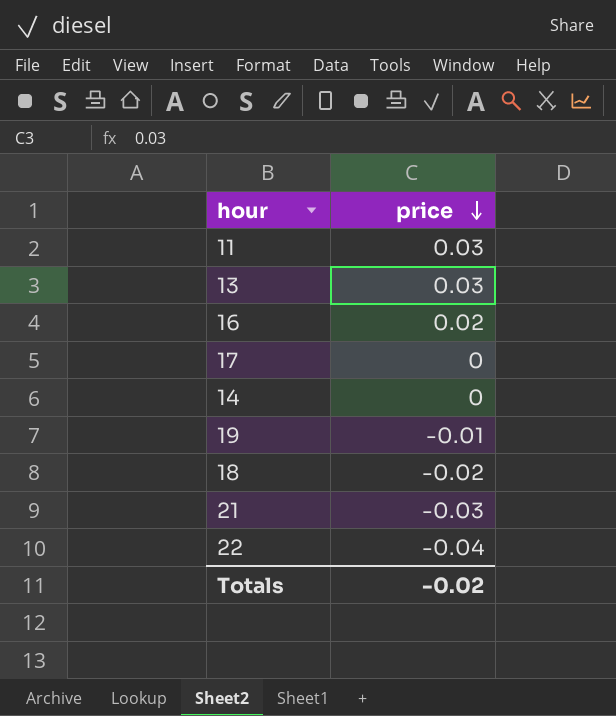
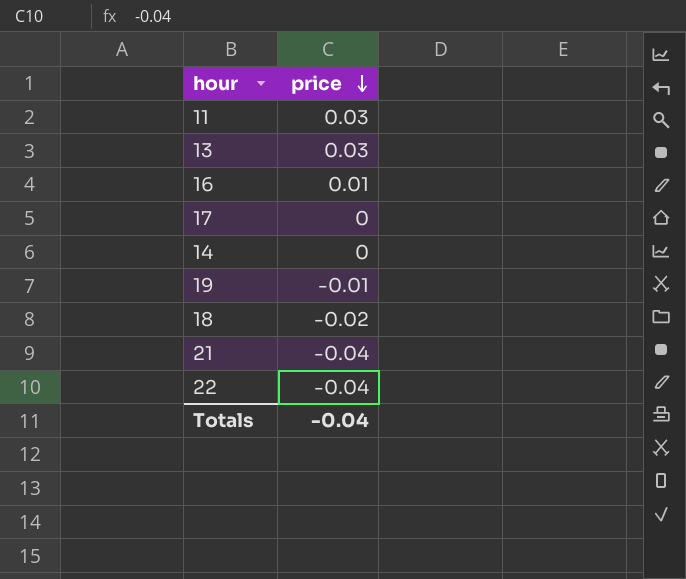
16 | price: 0.02 -> 0.01
21 | price: -0.03 -> -0.04
Totals | price: -0.02 -> -0.04

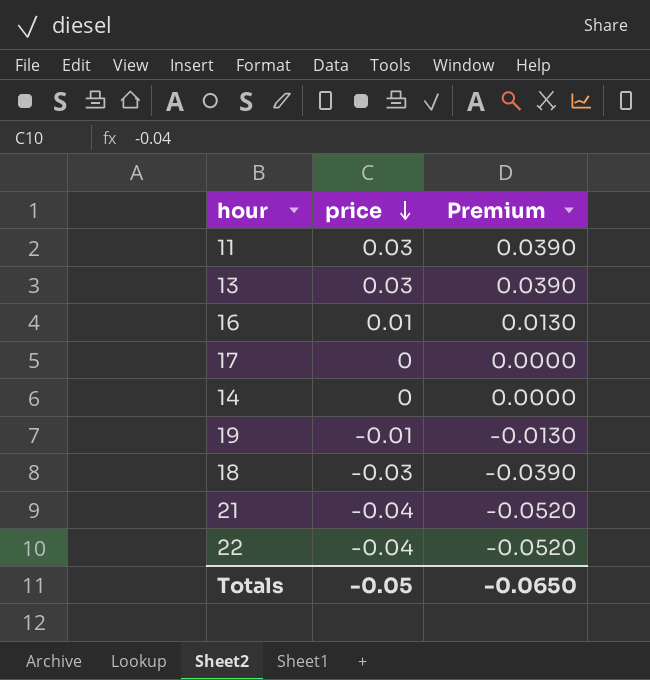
column Premium | formula: none -> [price] * 1.3
18 | price: -0.02 -> -0.03
Totals | price: -0.04 -> -0.05

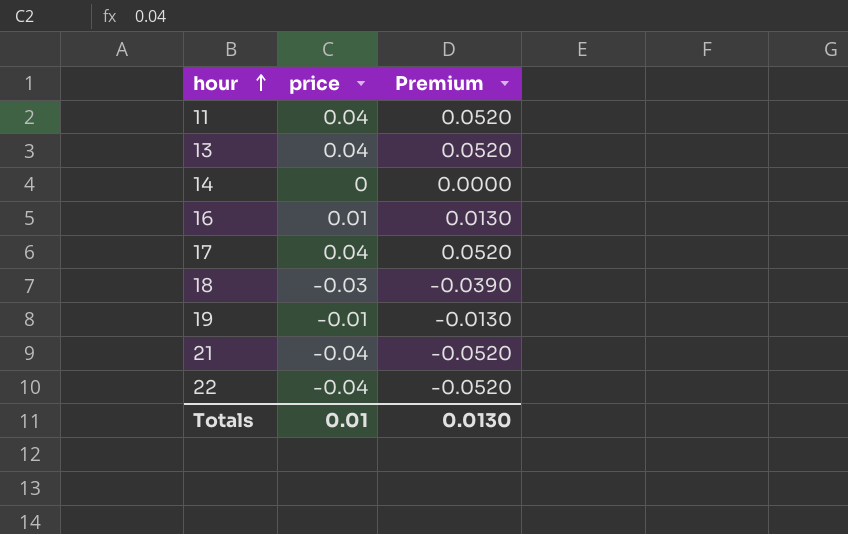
row order: price descending -> hour ascending
11 | price: 0.03 -> 0.04
11 | Premium: 0.0390 -> 0.0520
13 | price: 0.03 -> 0.04
13 | Premium: 0.0390 -> 0.0520
17 | price: 0 -> 0.04
17 | Premium: 0.0000 -> 0.0520
Totals | price: -0.05 -> 0.01
Totals | Premium: -0.0650 -> 0.0130

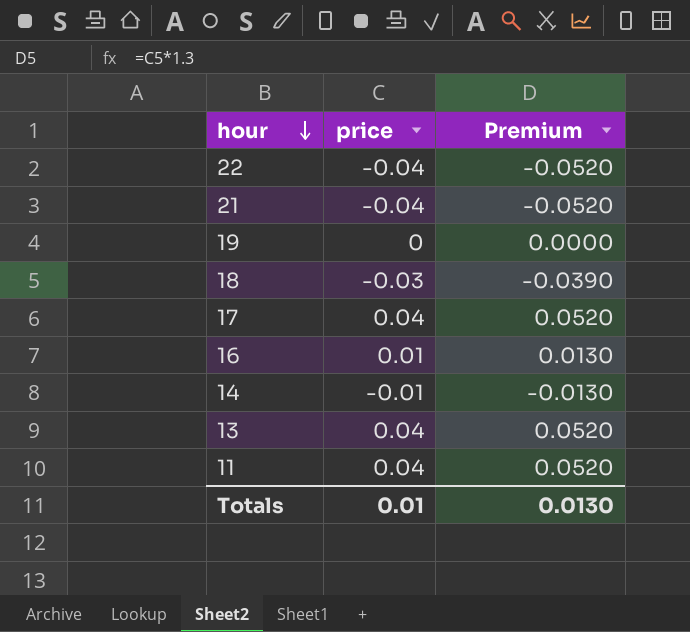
row order: hour ascending -> hour descending
19 | price: -0.01 -> 0
19 | Premium: -0.0130 -> 0.0000
14 | price: 0 -> -0.01
14 | Premium: 0.0000 -> -0.0130

